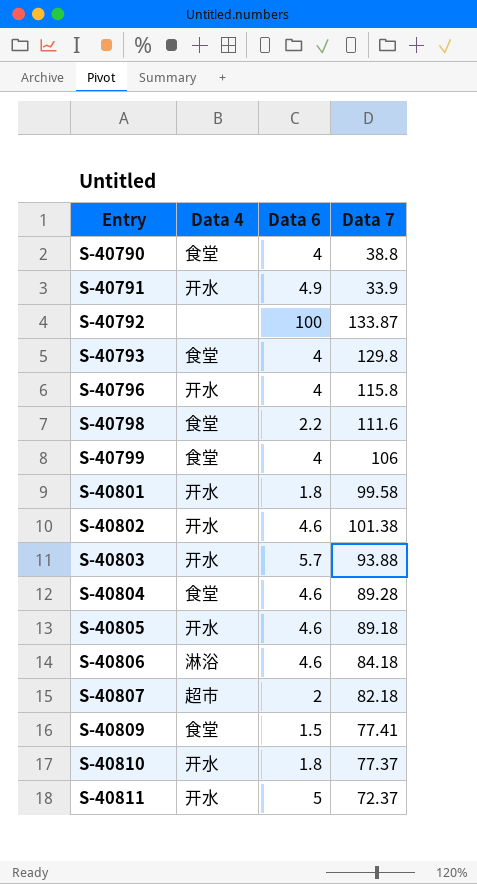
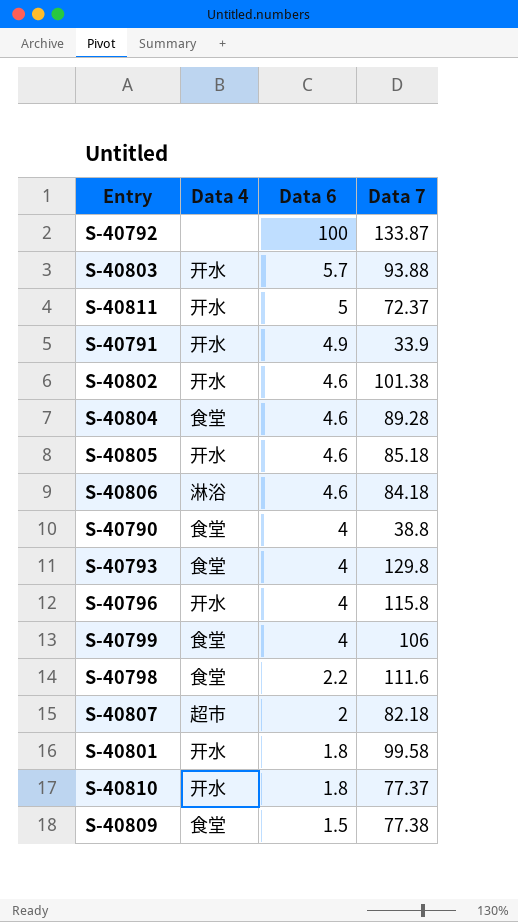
row order: Entry ascending -> Data 6 descending
S-40805 | Data 7: 89.18 -> 85.18
S-40809 | Data 7: 77.41 -> 77.38

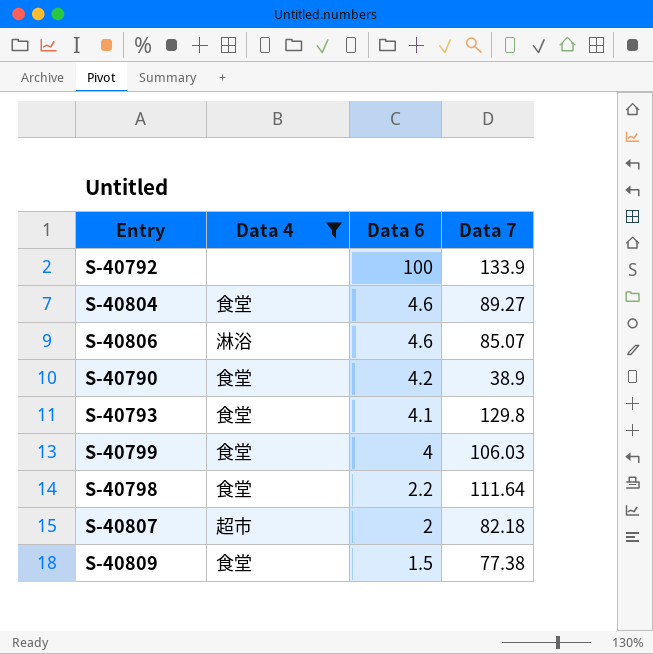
filter: none -> Data 4 != 开水
S-40792 | Data 7: 133.87 -> 133.9
S-40804 | Data 7: 89.28 -> 89.27
S-40806 | Data 7: 84.18 -> 85.07
S-40790 | Data 6: 4 -> 4.2
S-40790 | Data 7: 38.8 -> 38.9
S-40793 | Data 6: 4 -> 4.1
S-40799 | Data 7: 106 -> 106.03
S-40798 | Data 7: 111.6 -> 111.64

